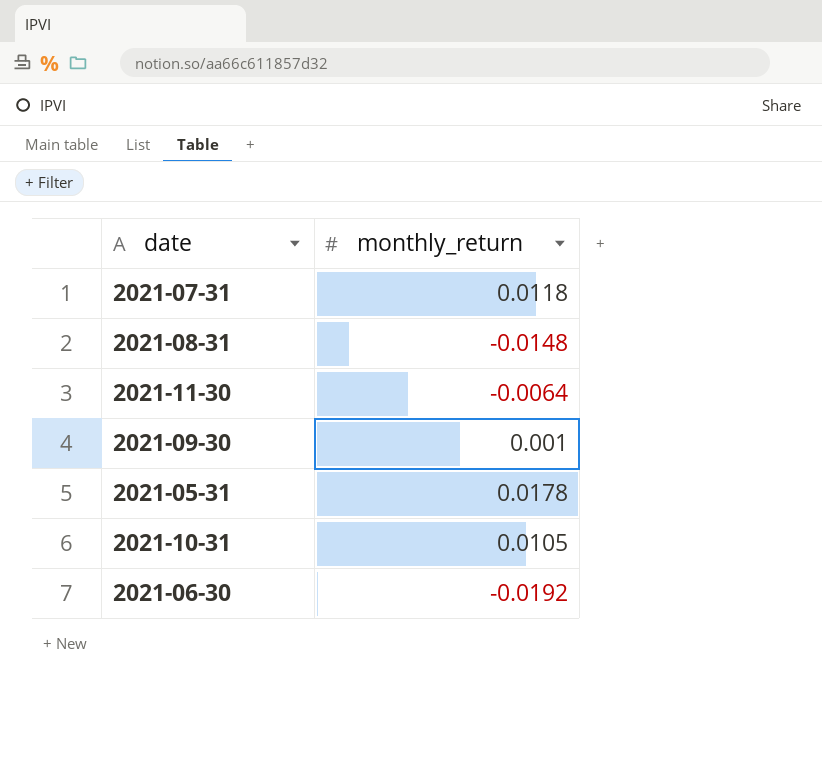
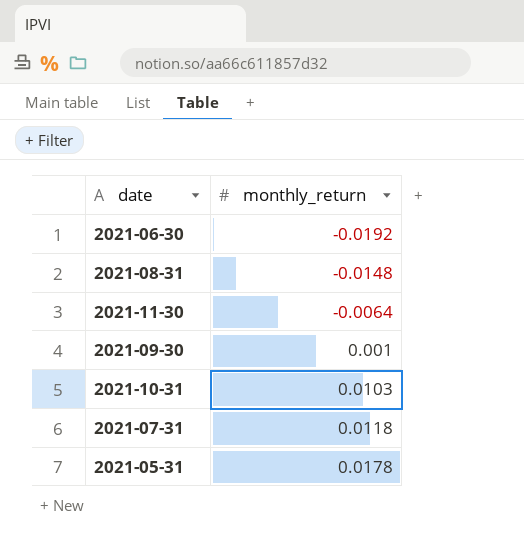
row order: none -> monthly_return ascending
2021-10-31 | monthly_return: 0.0105 -> 0.0103

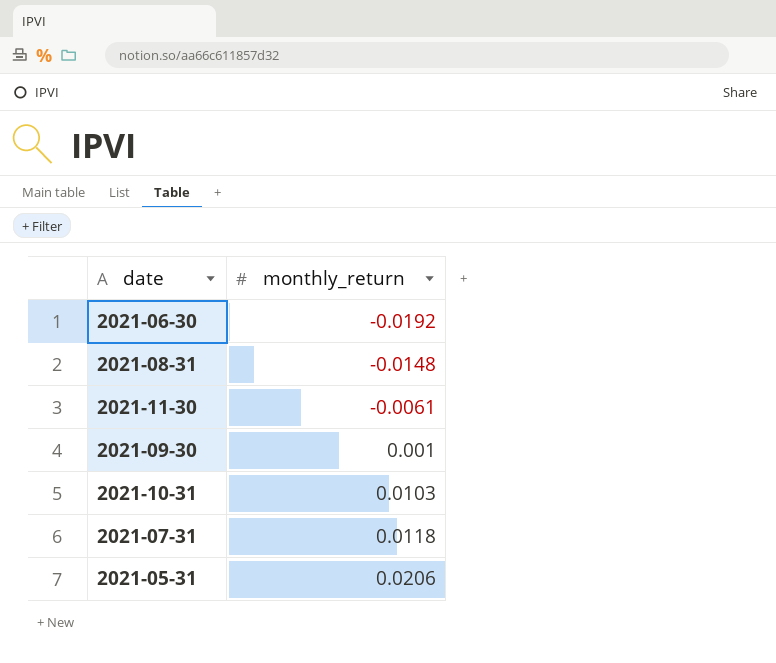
2021-11-30 | monthly_return: -0.0064 -> -0.0061
2021-05-31 | monthly_return: 0.0178 -> 0.0206

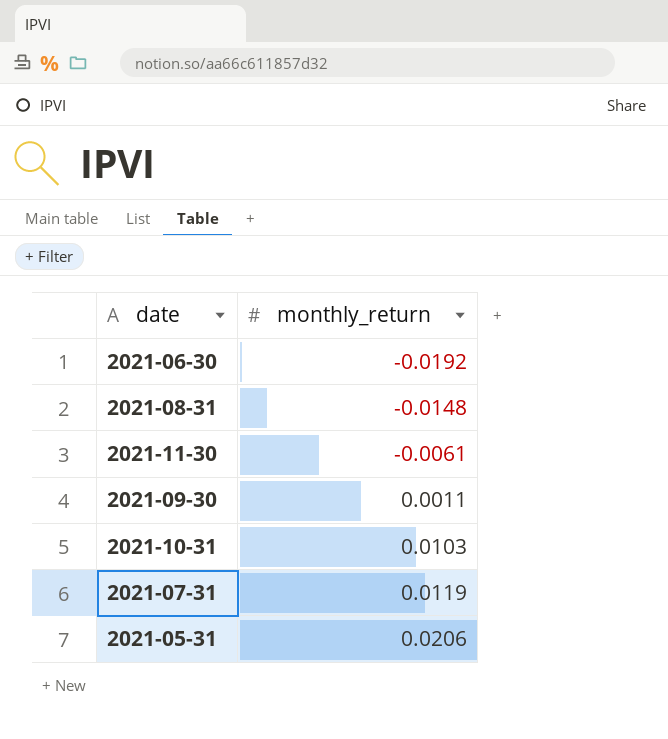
2021-09-30 | monthly_return: 0.001 -> 0.0011
2021-07-31 | monthly_return: 0.0118 -> 0.0119

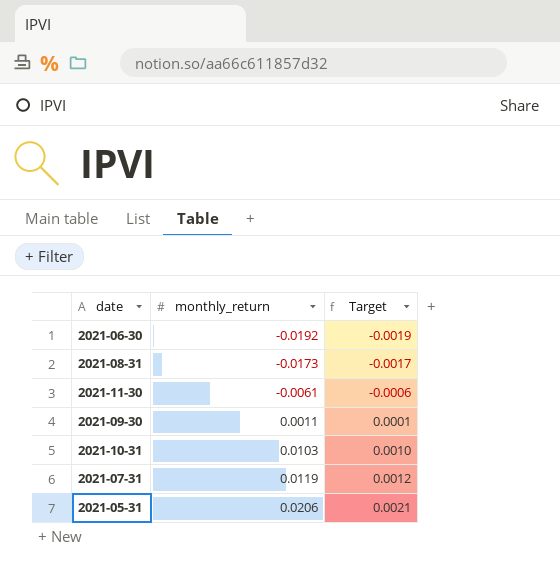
column Target | formula: none -> [monthly_return] * 0.1
2021-08-31 | monthly_return: -0.0148 -> -0.0173

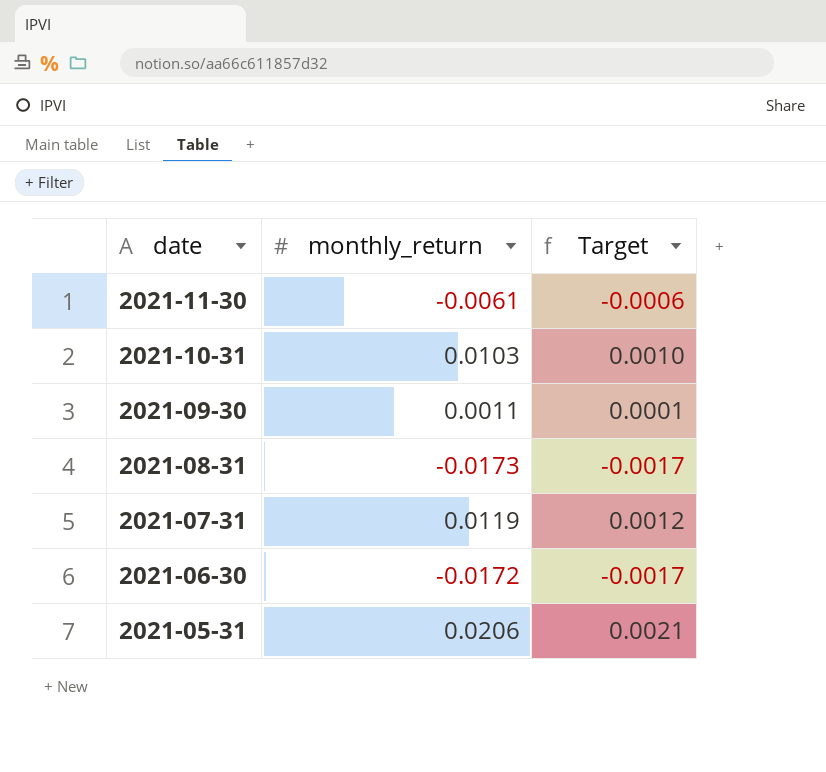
row order: monthly_return ascending -> date descending
2021-06-30 | monthly_return: -0.0192 -> -0.0172
2021-06-30 | Target: -0.0019 -> -0.0017

